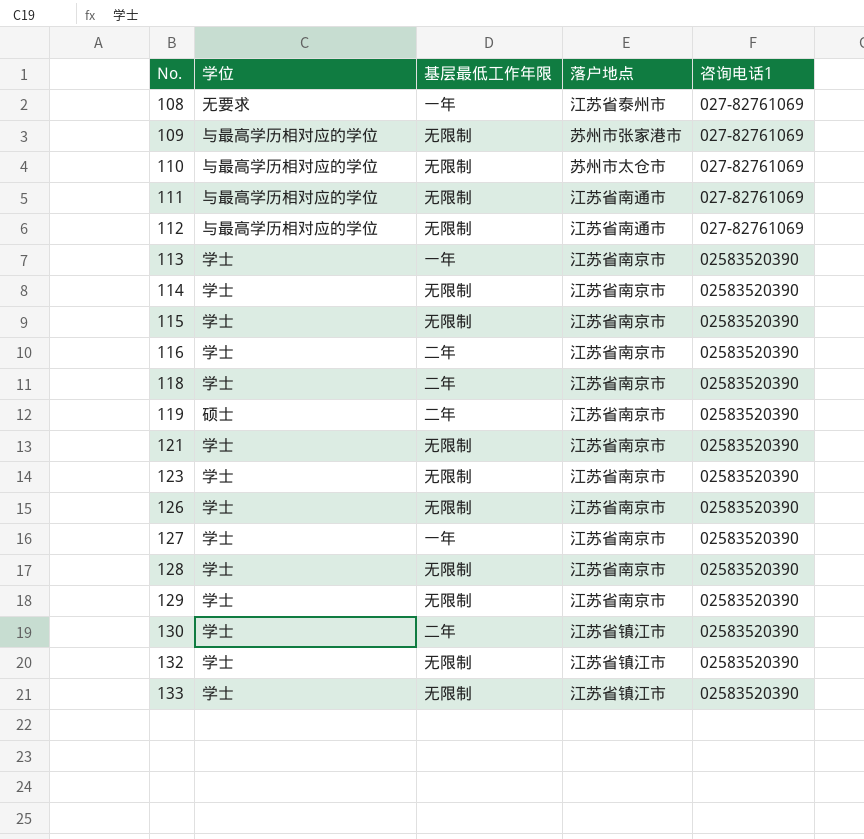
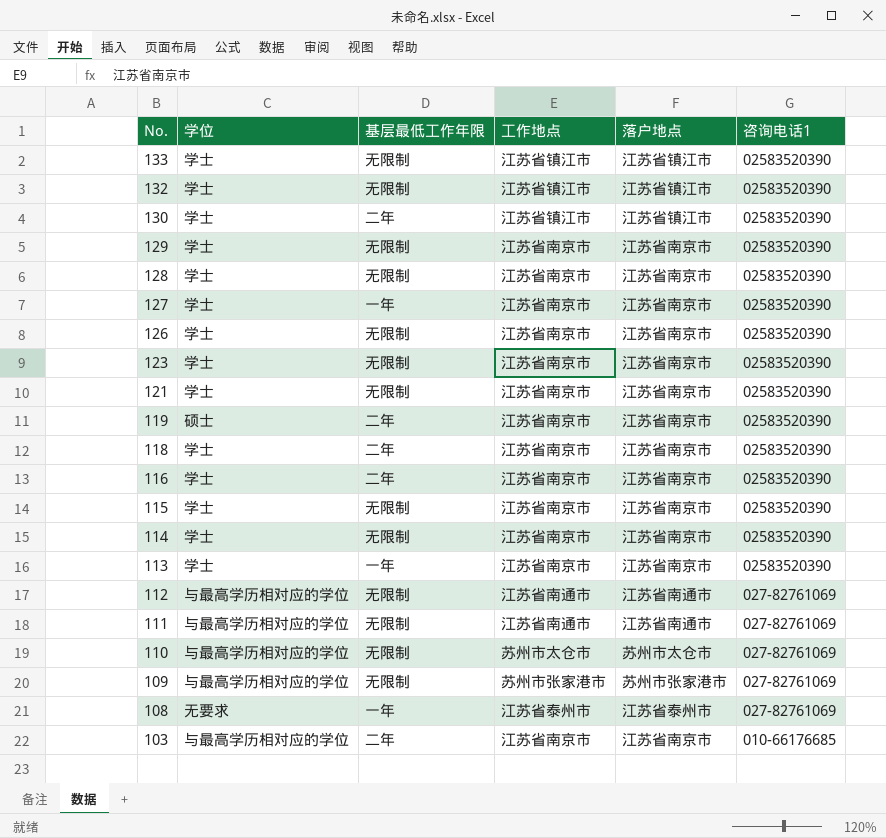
row order: No. ascending -> No. descending
column 工作地点 | position: none -> 4
row 103: none -> 与最高学历相对应的学位 | 二年 | 江苏省南京市 | 江苏省南京市 | 010-66176685

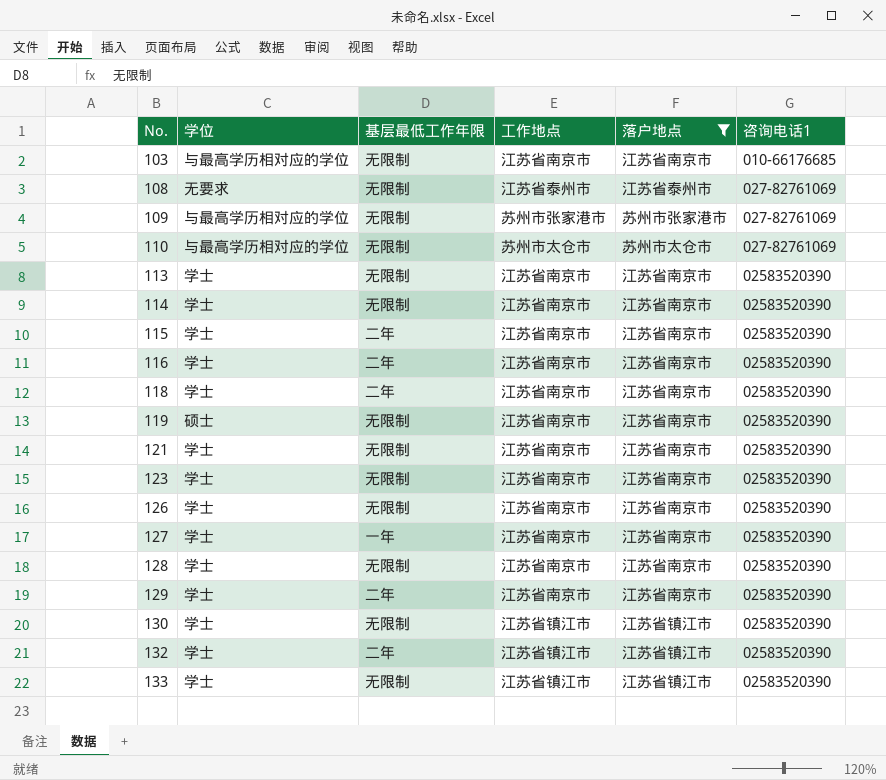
filter: none -> 落户地点 != 江苏省南通市
row order: No. descending -> No. ascending
103 | 基层最低工作年限: 二年 -> 无限制
108 | 基层最低工作年限: 一年 -> 无限制
113 | 基层最低工作年限: 一年 -> 无限制
115 | 基层最低工作年限: 无限制 -> 二年
119 | 基层最低工作年限: 二年 -> 无限制
129 | 基层最低工作年限: 无限制 -> 二年
130 | 基层最低工作年限: 二年 -> 无限制
132 | 基层最低工作年限: 无限制 -> 二年

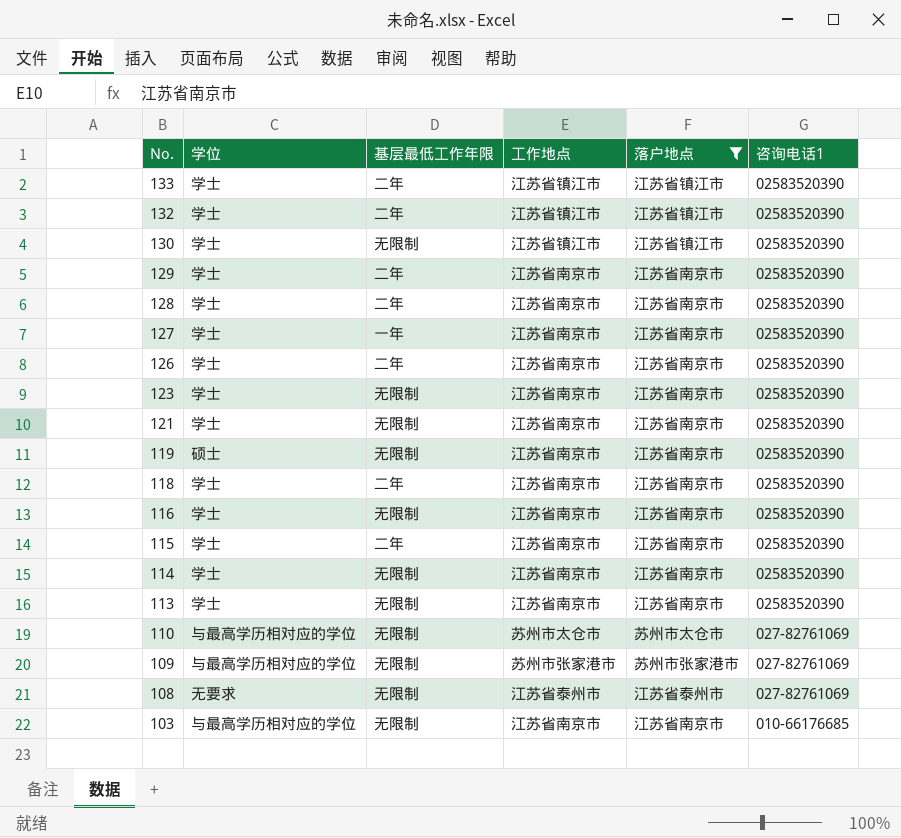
row order: No. ascending -> No. descending
133 | 基层最低工作年限: 无限制 -> 二年
128 | 基层最低工作年限: 无限制 -> 二年
126 | 基层最低工作年限: 无限制 -> 二年
116 | 基层最低工作年限: 二年 -> 无限制

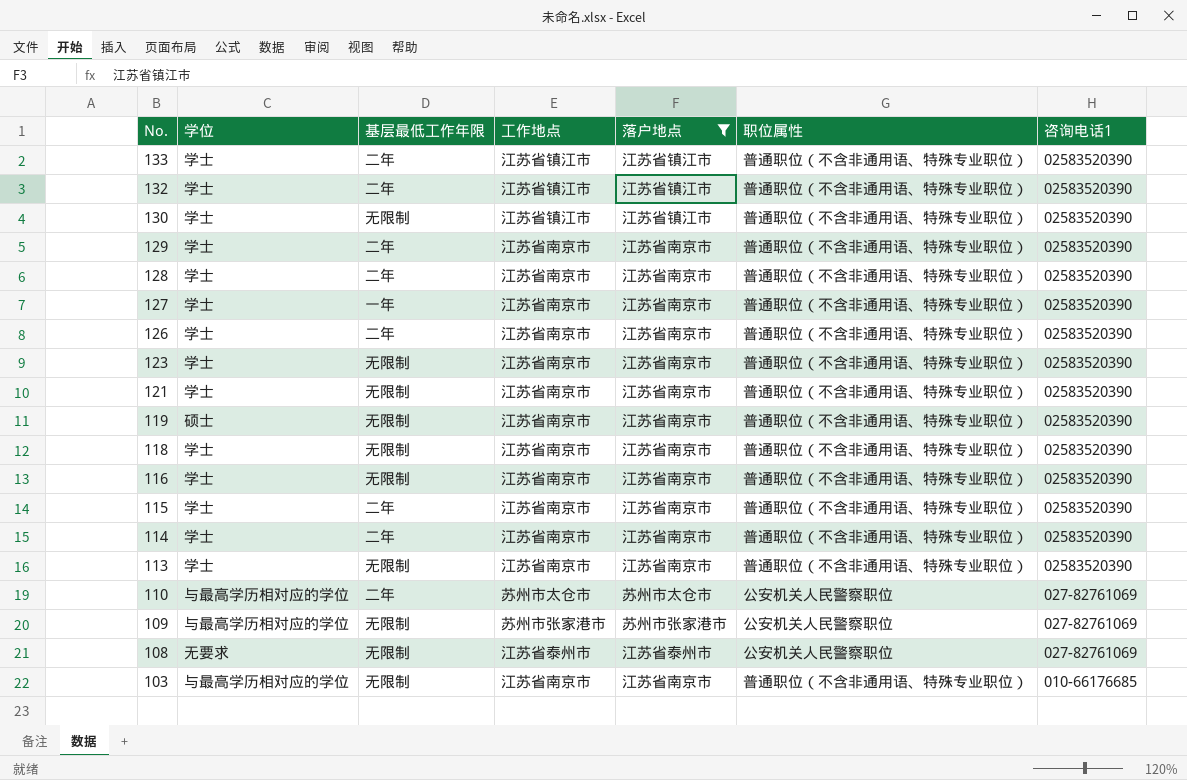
column 职位属性 | position: none -> 6
118 | 基层最低工作年限: 二年 -> 无限制
114 | 基层最低工作年限: 无限制 -> 二年
110 | 基层最低工作年限: 无限制 -> 二年

